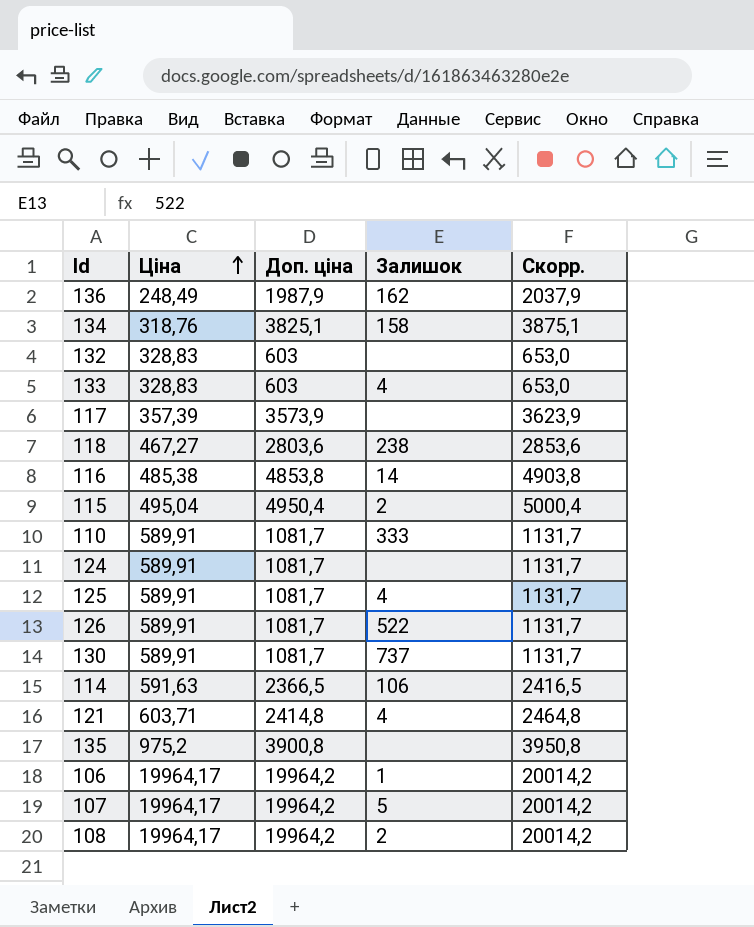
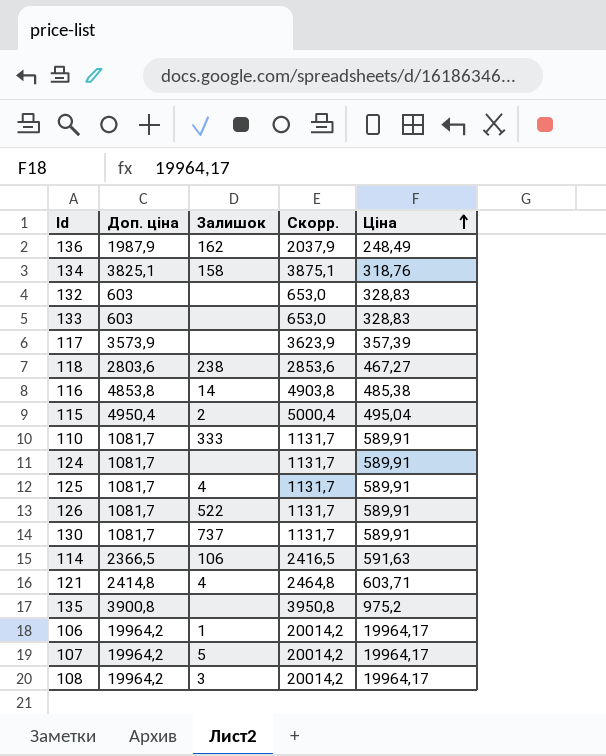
column Ціна | position: 2 -> 5
133 | Залишок: 4 -> none
108 | Залишок: 2 -> 3

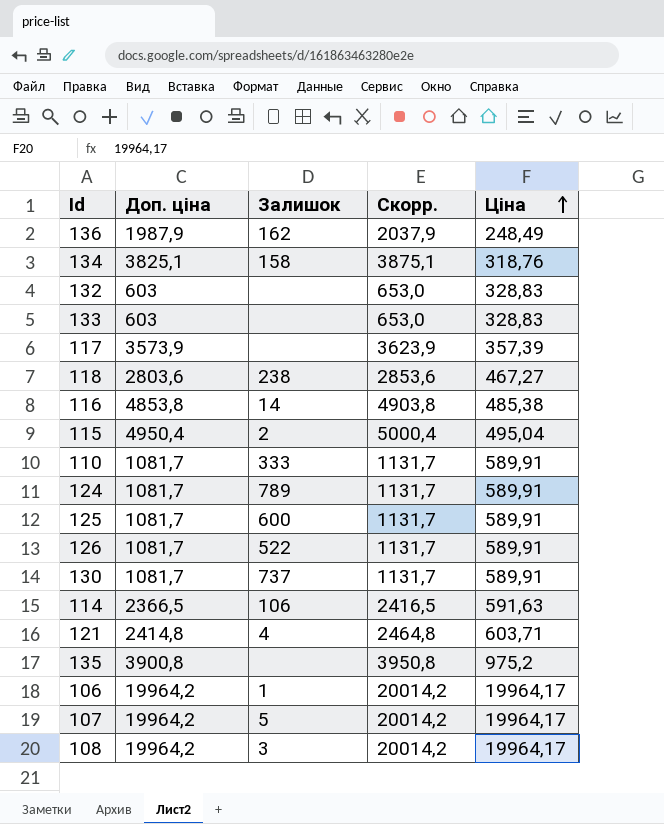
124 | Залишок: none -> 789
125 | Залишок: 4 -> 600

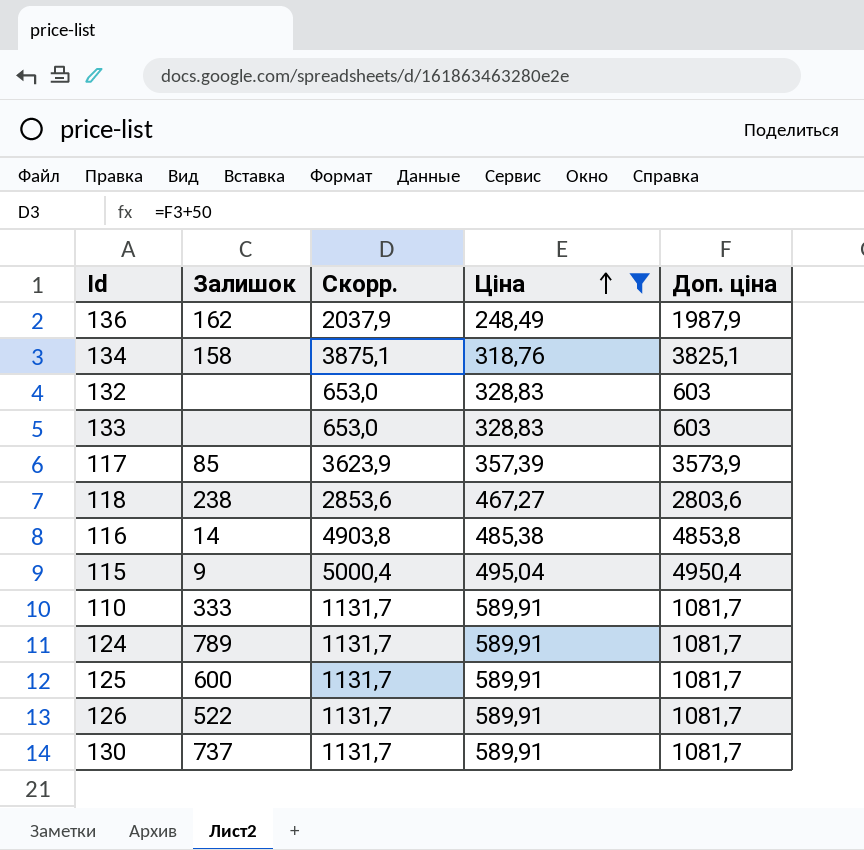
filter: none -> Ціна <= 589,91
column Доп. ціна | position: 2 -> 5
117 | Залишок: none -> 85
115 | Залишок: 2 -> 9

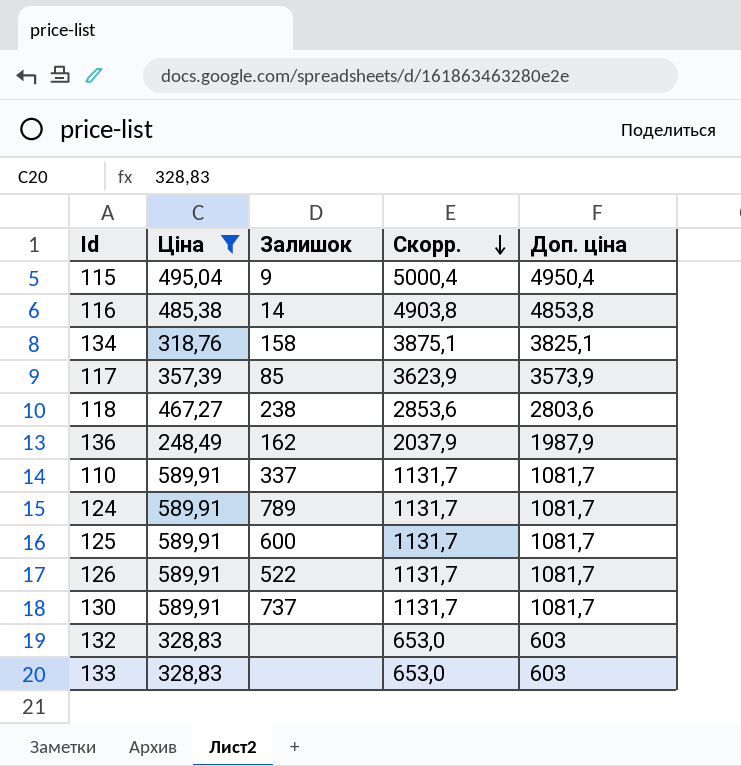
row order: Ціна ascending -> Скорр. descending
column Ціна | position: 4 -> 2
110 | Залишок: 333 -> 337

